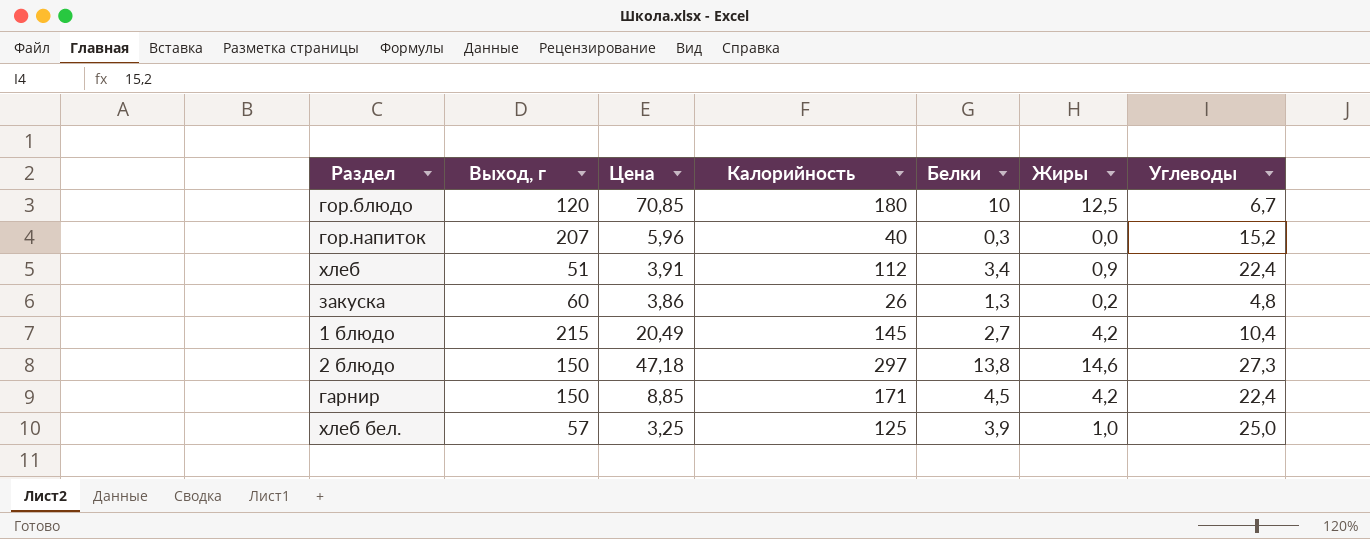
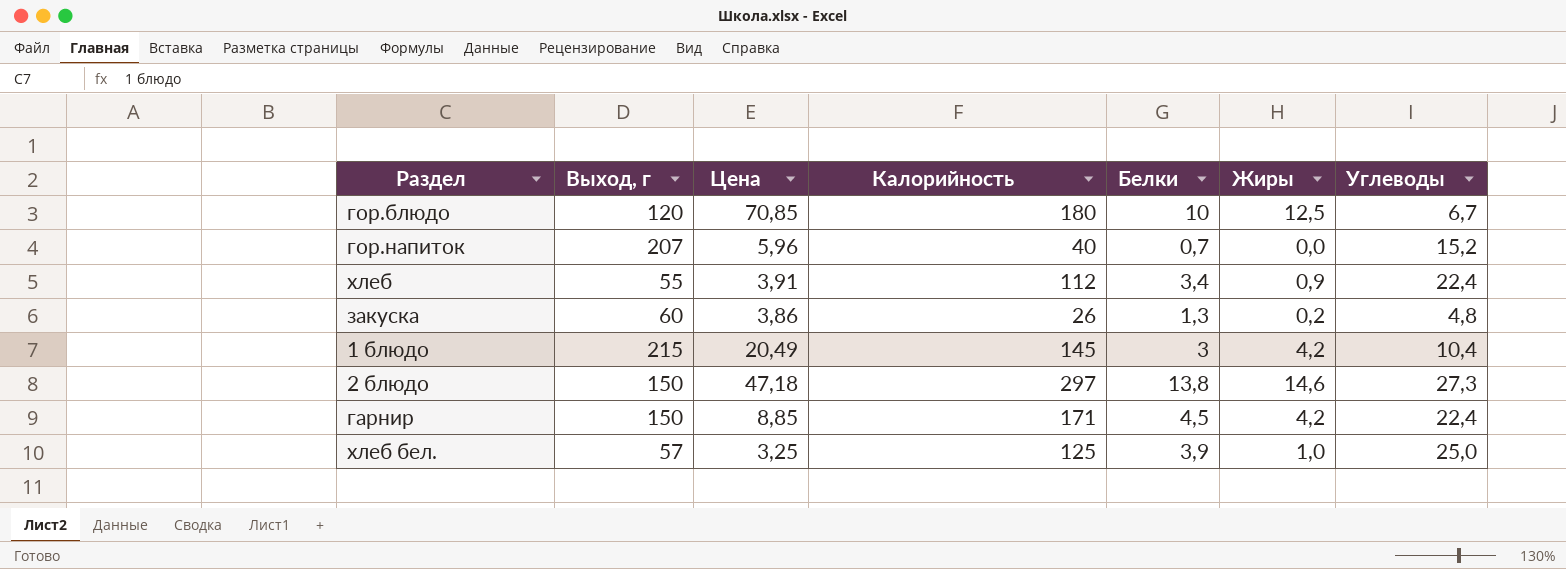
гор.напиток | Белки: 0,3 -> 0,7
хлеб | Выход, г: 51 -> 55
1 блюдо | Белки: 2,7 -> 3

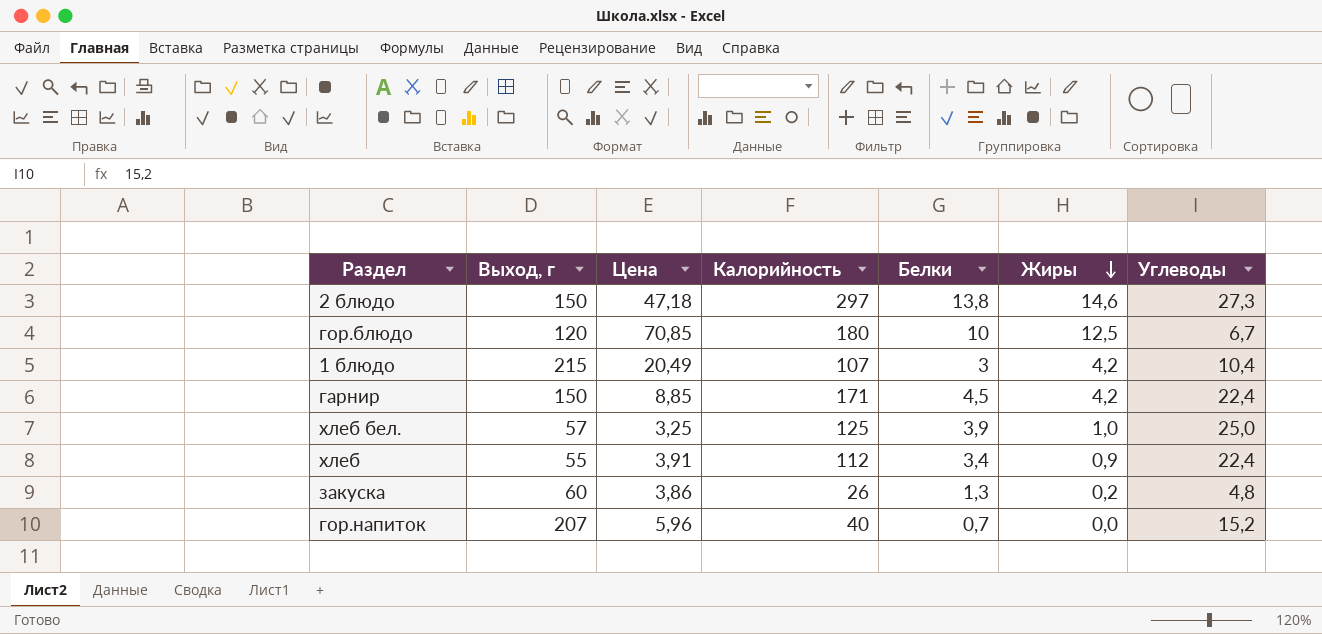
row order: none -> Жиры descending
1 блюдо | Калорийность: 145 -> 107

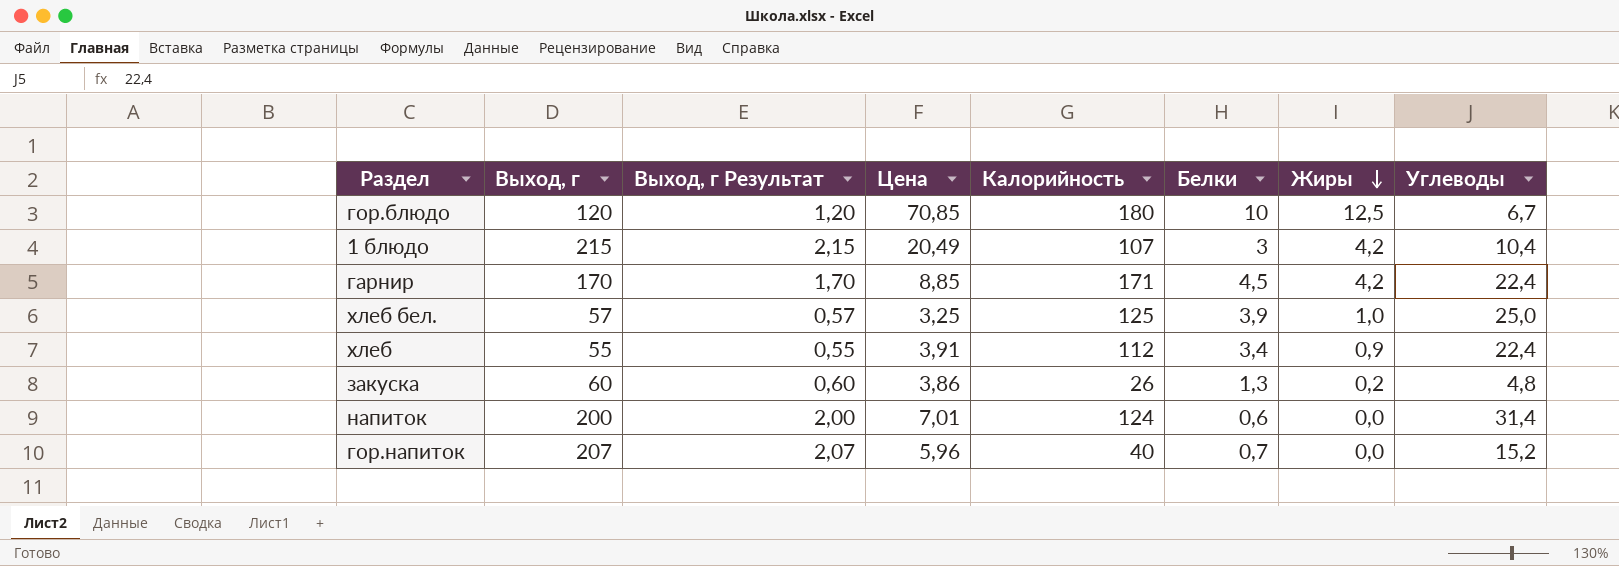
column Выход, г Результат | formula: none -> [Выход, г] * 0,01
row 2 блюдо: 150 | 47,18 | 297 | 13,8 | 14,6 | 27,3 -> none
гарнир | Выход, г: 150 -> 170
row напиток: none -> 200 | 2,00 | 7,01 | 124 | 0,6 | 0,0 | 31,4

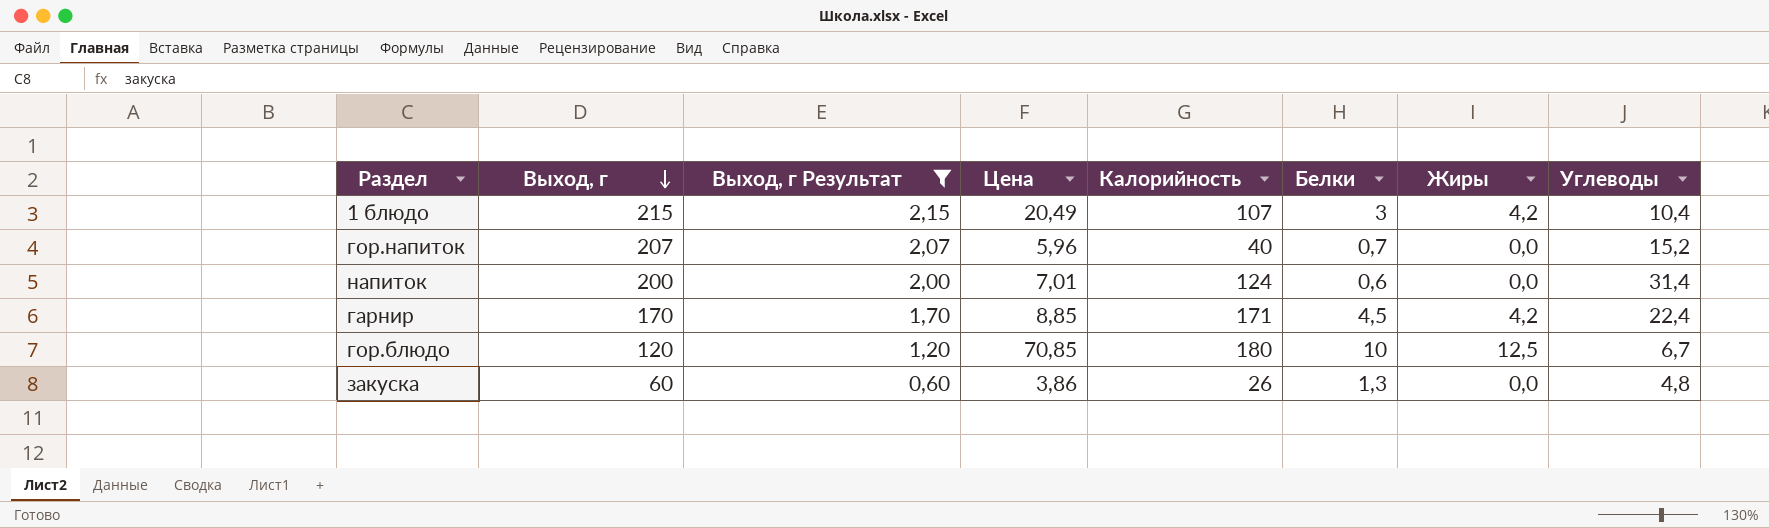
filter: none -> Выход, г Результат >= 0,60
row order: Жиры descending -> Выход, г descending
закуска | Жиры: 0,2 -> 0,0

